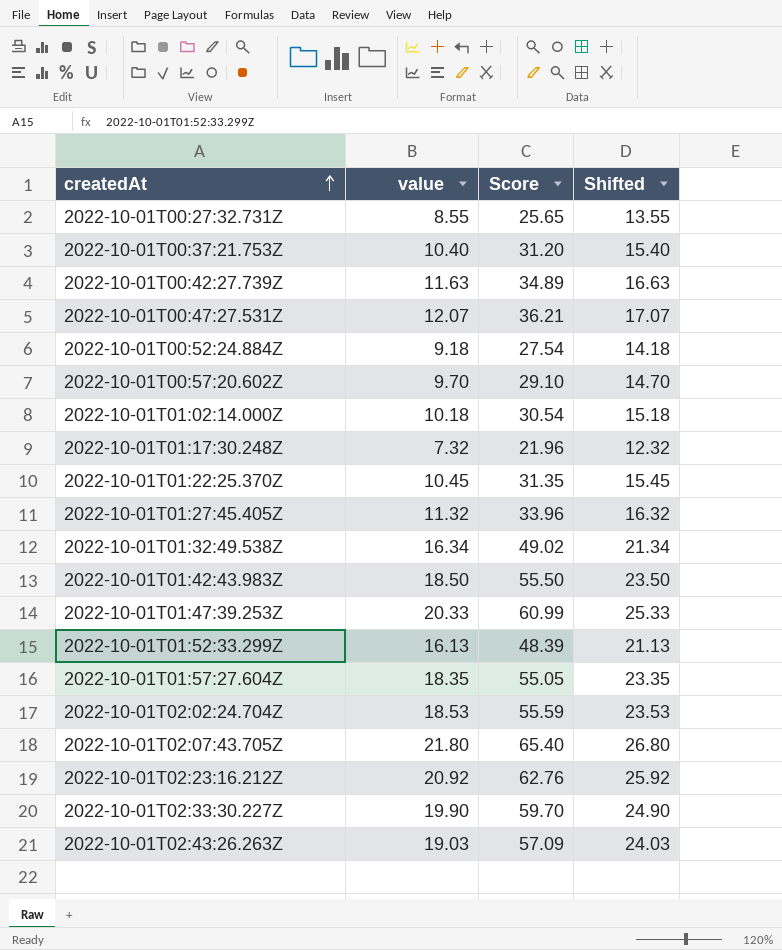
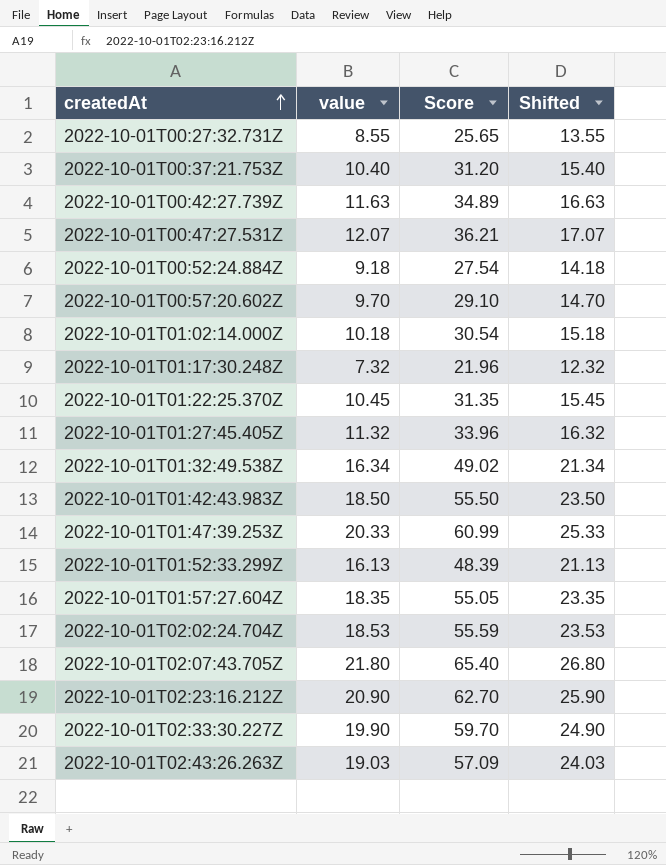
2022-10-01T02:23:16.212Z | value: 20.92 -> 20.90
2022-10-01T02:23:16.212Z | Score: 62.76 -> 62.70
2022-10-01T02:23:16.212Z | Shifted: 25.92 -> 25.90

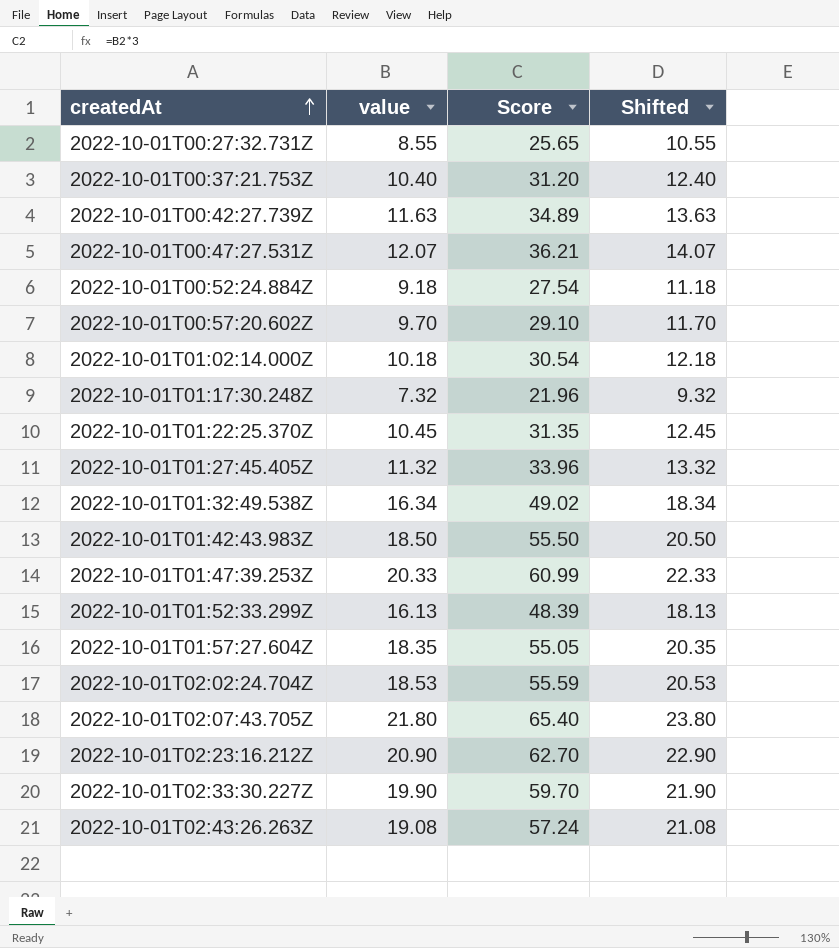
column Shifted | formula: [value] + 5 -> [value] + 2
2022-10-01T02:43:26.263Z | value: 19.03 -> 19.08
2022-10-01T02:43:26.263Z | Score: 57.09 -> 57.24

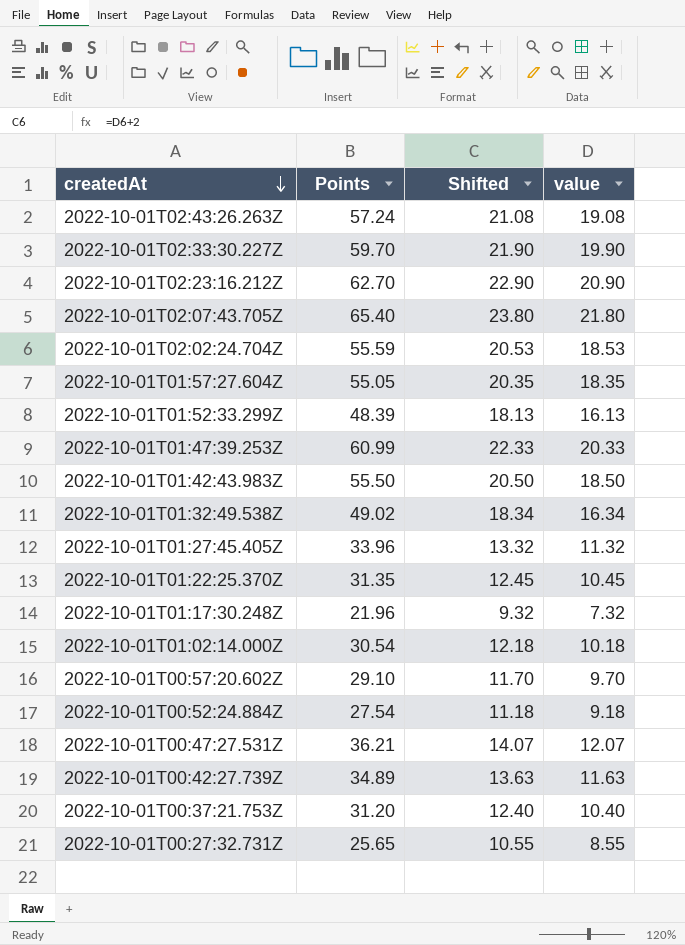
row order: createdAt ascending -> createdAt descending
column name: Score -> Points
column value | position: 2 -> 4

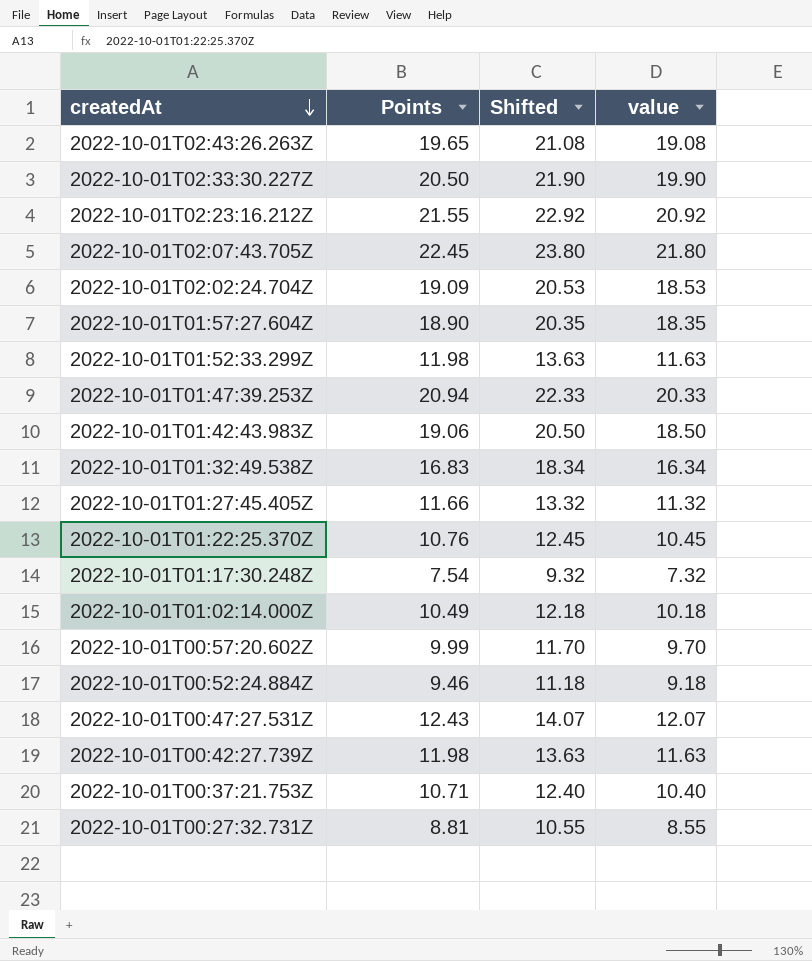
column Points | formula: [value] * 3 -> [value] * 1.03
2022-10-01T02:23:16.212Z | Shifted: 22.90 -> 22.92
2022-10-01T02:23:16.212Z | value: 20.90 -> 20.92
2022-10-01T01:52:33.299Z | Shifted: 18.13 -> 13.63
2022-10-01T01:52:33.299Z | value: 16.13 -> 11.63

